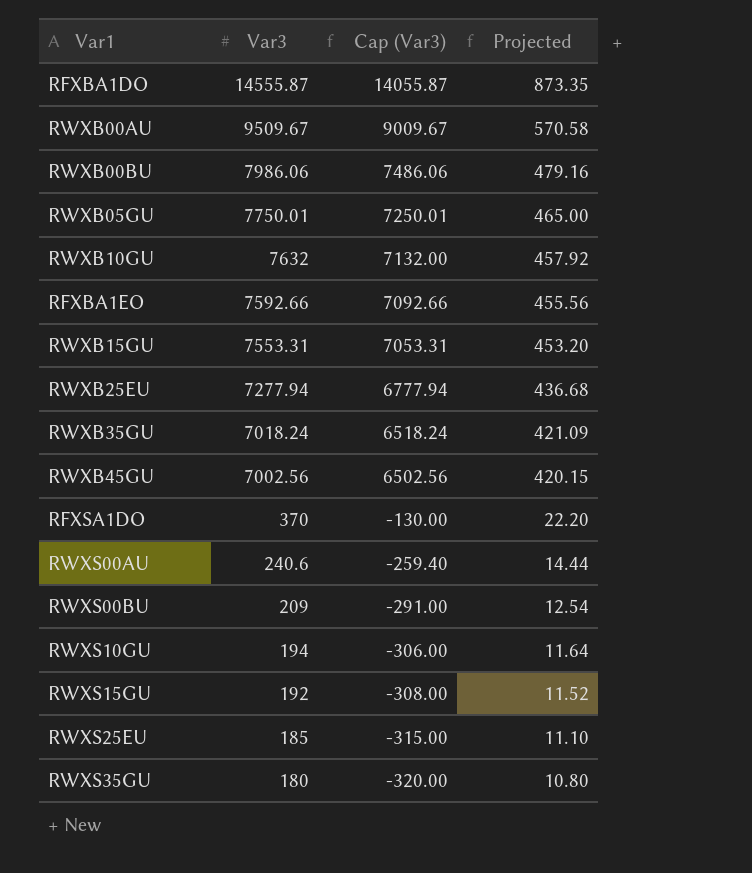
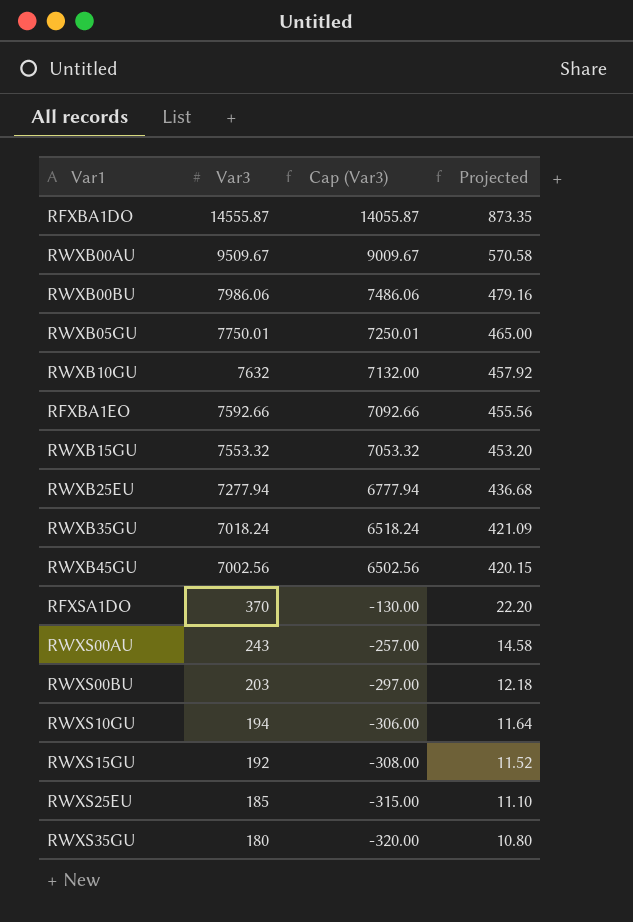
RWXB15GU | Var3: 7553.31 -> 7553.32
RWXB15GU | Cap (Var3): 7053.31 -> 7053.32
RWXS00AU | Var3: 240.6 -> 243
RWXS00AU | Cap (Var3): -259.40 -> -257.00
RWXS00AU | Projected: 14.44 -> 14.58
RWXS00BU | Var3: 209 -> 203
RWXS00BU | Cap (Var3): -291.00 -> -297.00
RWXS00BU | Projected: 12.54 -> 12.18

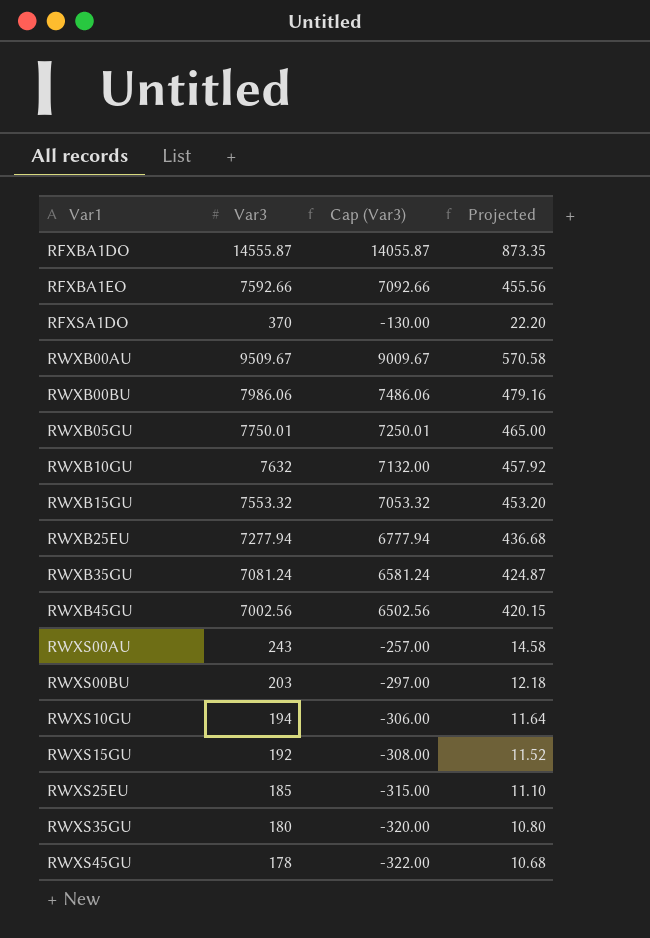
row order: Var3 descending -> Var1 ascending
RWXB35GU | Var3: 7018.24 -> 7081.24
RWXB35GU | Cap (Var3): 6518.24 -> 6581.24
RWXB35GU | Projected: 421.09 -> 424.87
row RWXS45GU: none -> 178 | -322.00 | 10.68

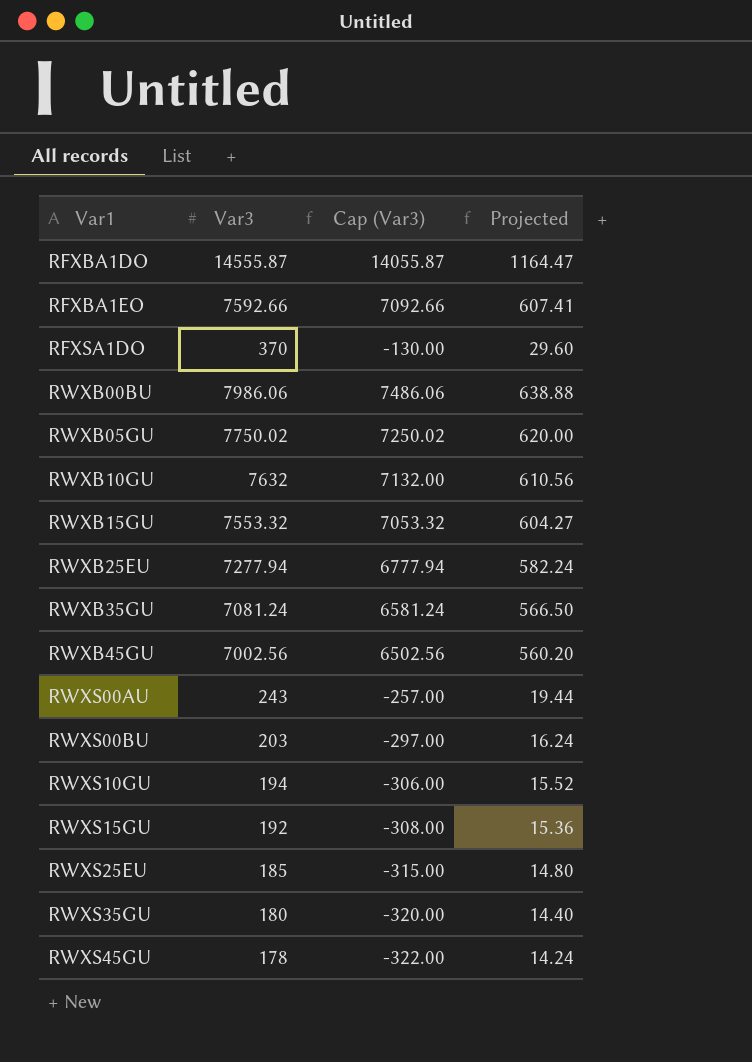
column Projected | formula: [Var3] * 0.06 -> [Var3] * 0.08
row RWXB00AU: 9509.67 | 9009.67 | 570.58 -> none
RWXB05GU | Var3: 7750.01 -> 7750.02
RWXB05GU | Cap (Var3): 7250.01 -> 7250.02

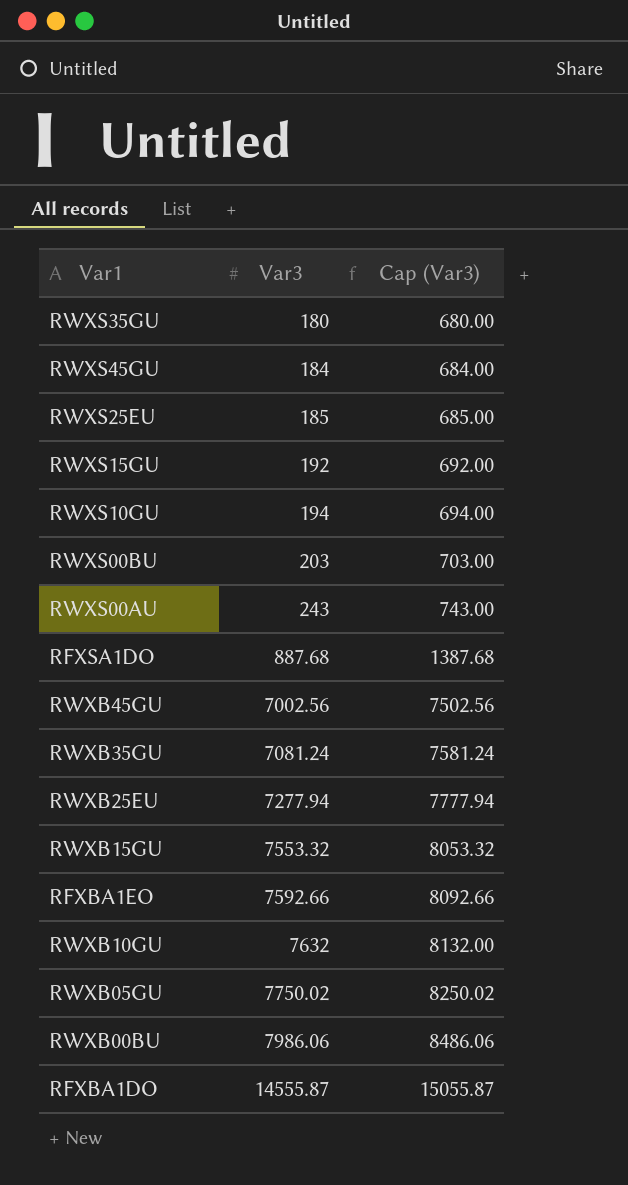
row order: Var1 ascending -> Var3 ascending
column Projected | formula: [Var3] * 0.08 -> none
column Cap (Var3) | formula: [Var3] - 500 -> [Var3] + 500
RWXS45GU | Var3: 178 -> 184
RFXSA1DO | Var3: 370 -> 887.68

